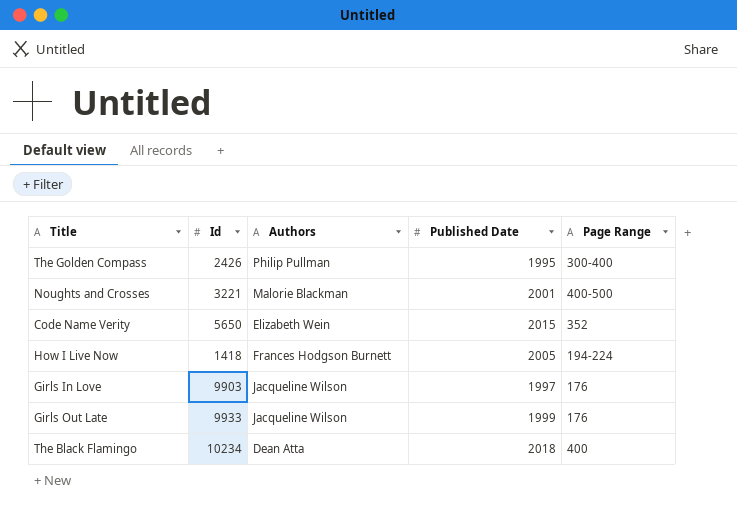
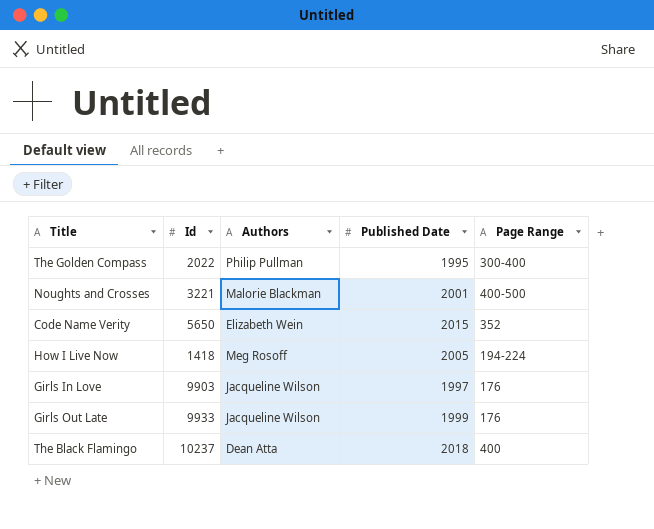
The Golden Compass | Id: 2426 -> 2022
How I Live Now | Authors: Frances Hodgson Burnett -> Meg Rosoff
The Black Flamingo | Id: 10234 -> 10237

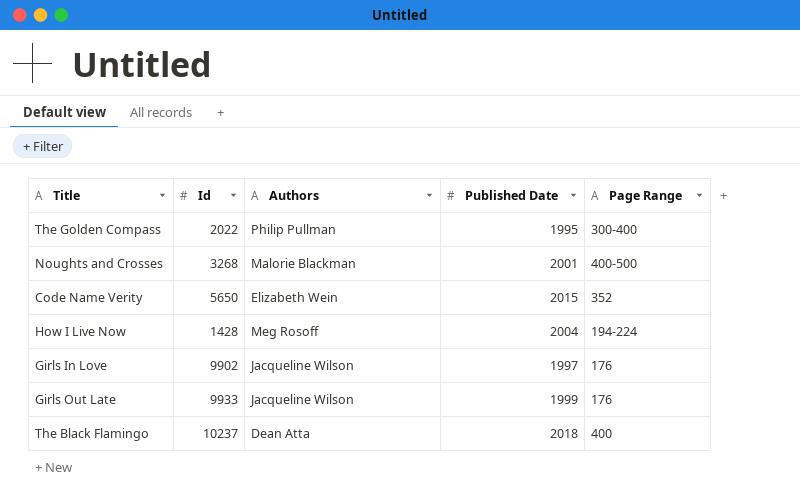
Noughts and Crosses | Id: 3221 -> 3268
How I Live Now | Id: 1418 -> 1428
How I Live Now | Published Date: 2005 -> 2004
Girls In Love | Id: 9903 -> 9902

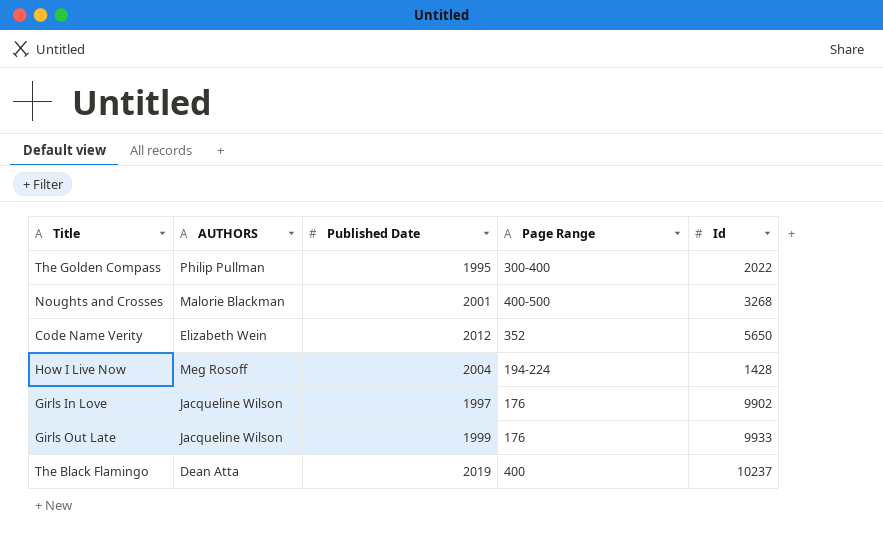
column name: Authors -> AUTHORS
column Id | position: 2 -> 5
Code Name Verity | Published Date: 2015 -> 2012
The Black Flamingo | Published Date: 2018 -> 2019

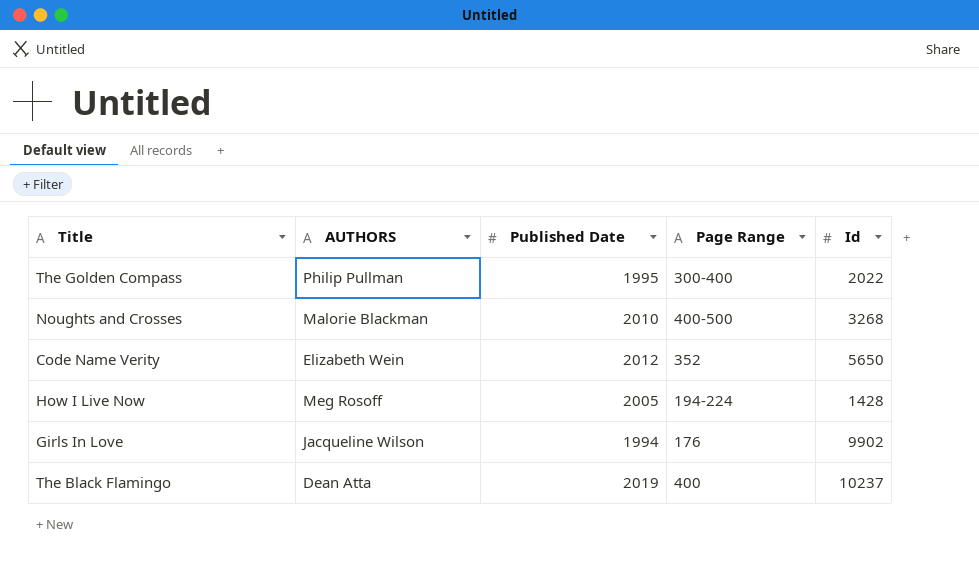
row Girls Out Late: Jacqueline Wilson | 1999 | 176 | 9933 -> none
Noughts and Crosses | Published Date: 2001 -> 2010
How I Live Now | Published Date: 2004 -> 2005
Girls In Love | Published Date: 1997 -> 1994

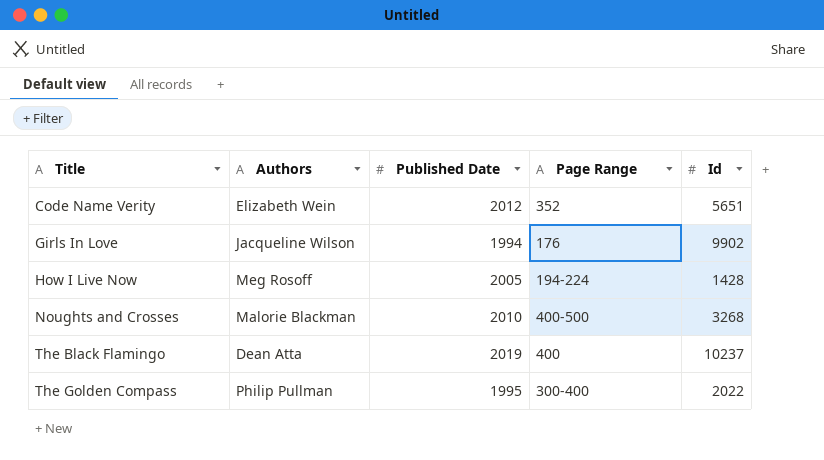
row order: none -> Title ascending
column name: AUTHORS -> Authors
Code Name Verity | Id: 5650 -> 5651

